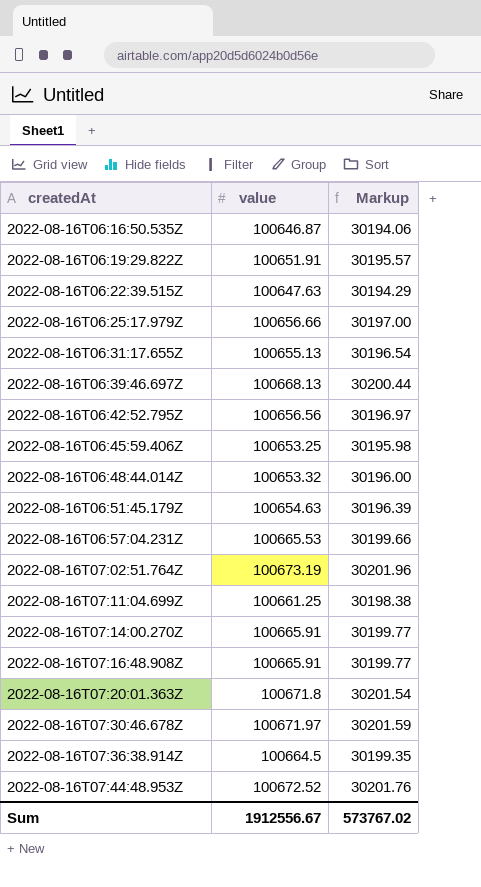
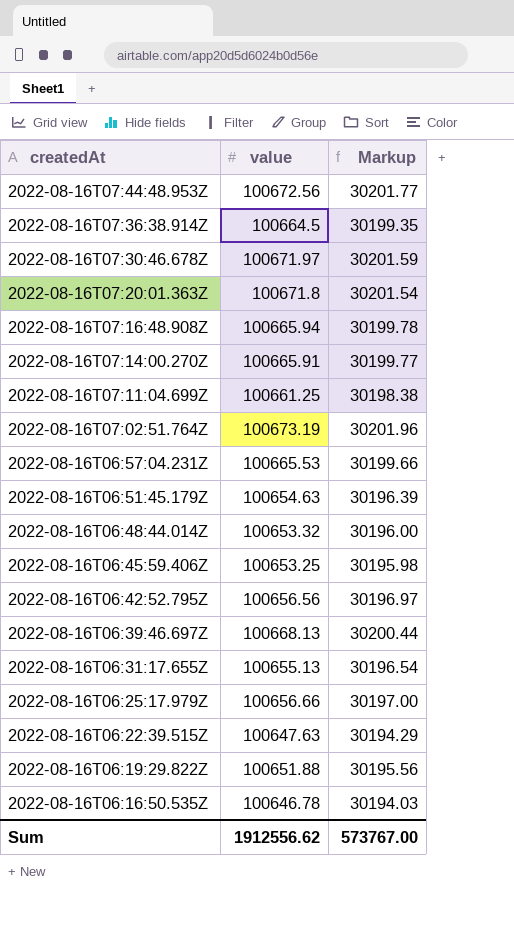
row order: createdAt ascending -> createdAt descending
2022-08-16T07:44:48.953Z | value: 100672.52 -> 100672.56
2022-08-16T07:44:48.953Z | Markup: 30201.76 -> 30201.77
2022-08-16T07:16:48.908Z | value: 100665.91 -> 100665.94
2022-08-16T07:16:48.908Z | Markup: 30199.77 -> 30199.78
2022-08-16T06:19:29.822Z | value: 100651.91 -> 100651.88
2022-08-16T06:19:29.822Z | Markup: 30195.57 -> 30195.56
2022-08-16T06:16:50.535Z | value: 100646.87 -> 100646.78
2022-08-16T06:16:50.535Z | Markup: 30194.06 -> 30194.03
Sum | value: 1912556.67 -> 1912556.62
Sum | Markup: 573767.02 -> 573767.00

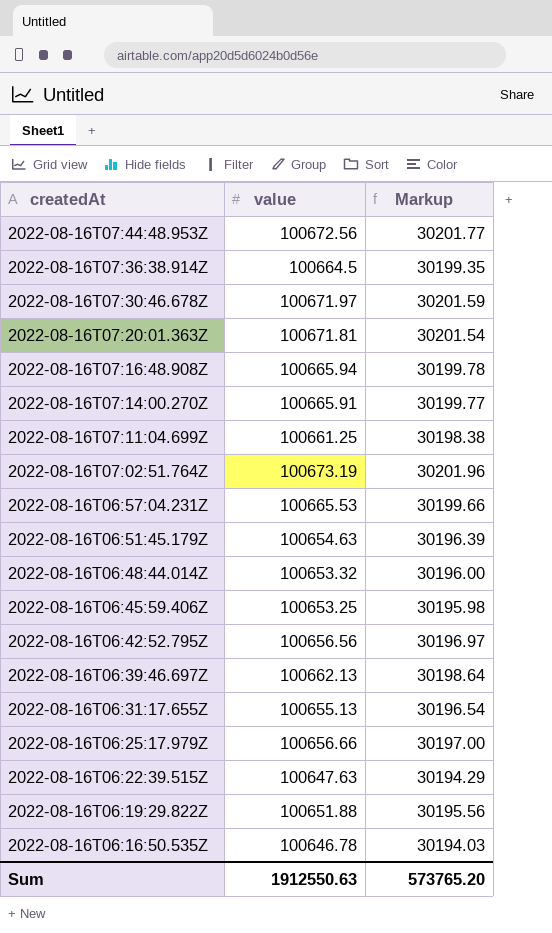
2022-08-16T07:20:01.363Z | value: 100671.8 -> 100671.81
2022-08-16T06:39:46.697Z | value: 100668.13 -> 100662.13
2022-08-16T06:39:46.697Z | Markup: 30200.44 -> 30198.64
Sum | value: 1912556.62 -> 1912550.63
Sum | Markup: 573767.00 -> 573765.20

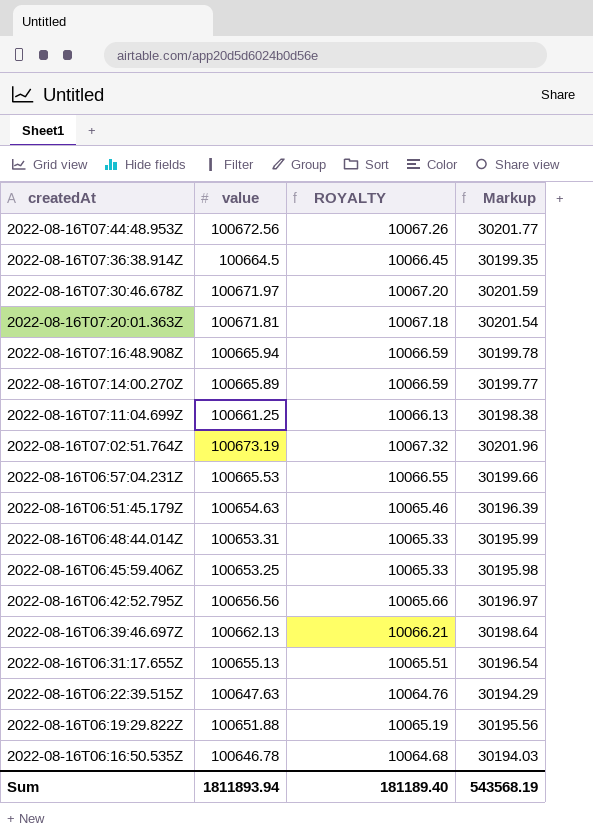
column ROYALTY | formula: none -> [value] * 0.1
row 2022-08-16T06:25:17.979Z: 100656.66 | 30197.00 -> none
2022-08-16T07:14:00.270Z | value: 100665.91 -> 100665.89
2022-08-16T06:48:44.014Z | value: 100653.32 -> 100653.31
2022-08-16T06:48:44.014Z | Markup: 30196.00 -> 30195.99
Sum | value: 1912550.63 -> 1811893.94
Sum | Markup: 573765.20 -> 543568.19

